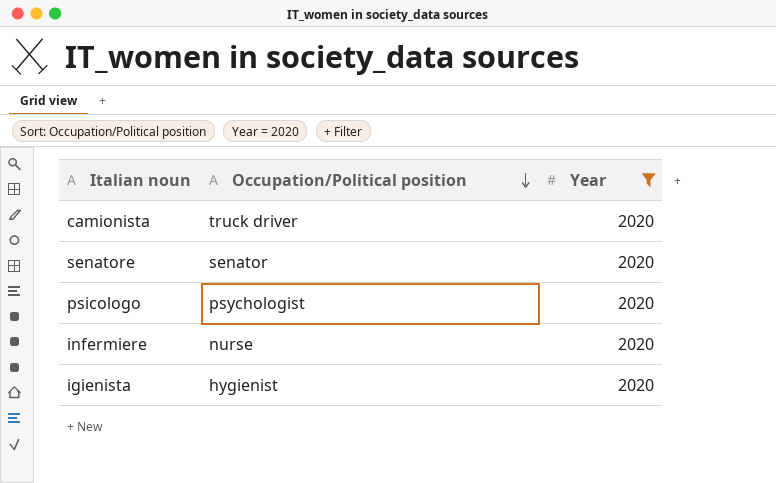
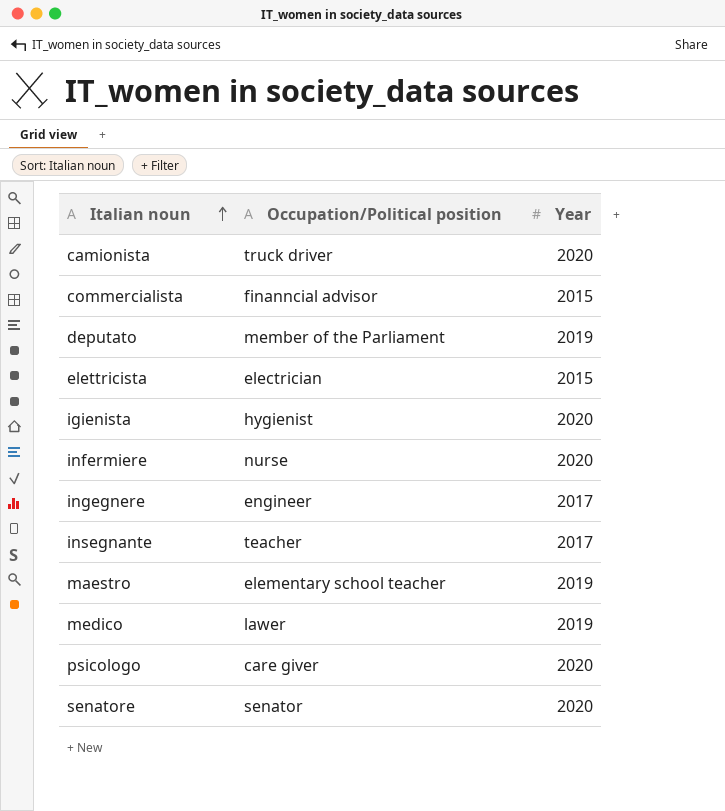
filter: Year = 2020 -> none
row order: Occupation/Political position descending -> Italian noun ascending
psicologo | Occupation/Political position: psychologist -> care giver

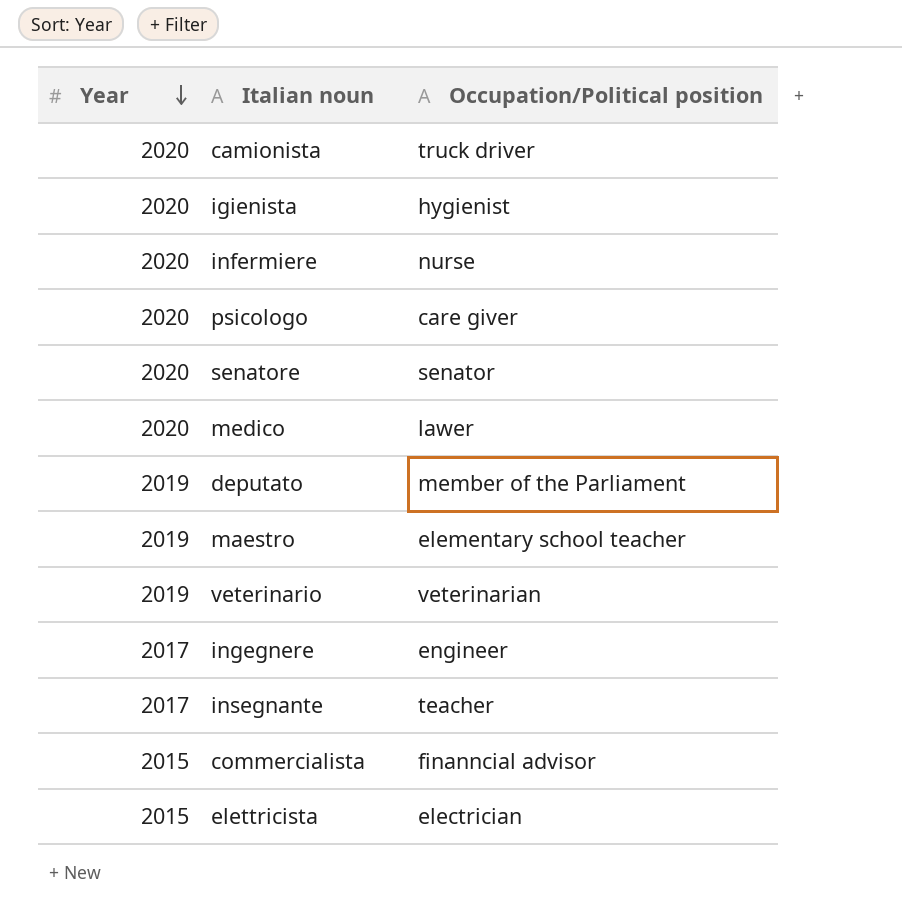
row order: Italian noun ascending -> Year descending
column Year | position: 3 -> 1
medico | Year: 2019 -> 2020
row veterinario: none -> 2019 | veterinarian

